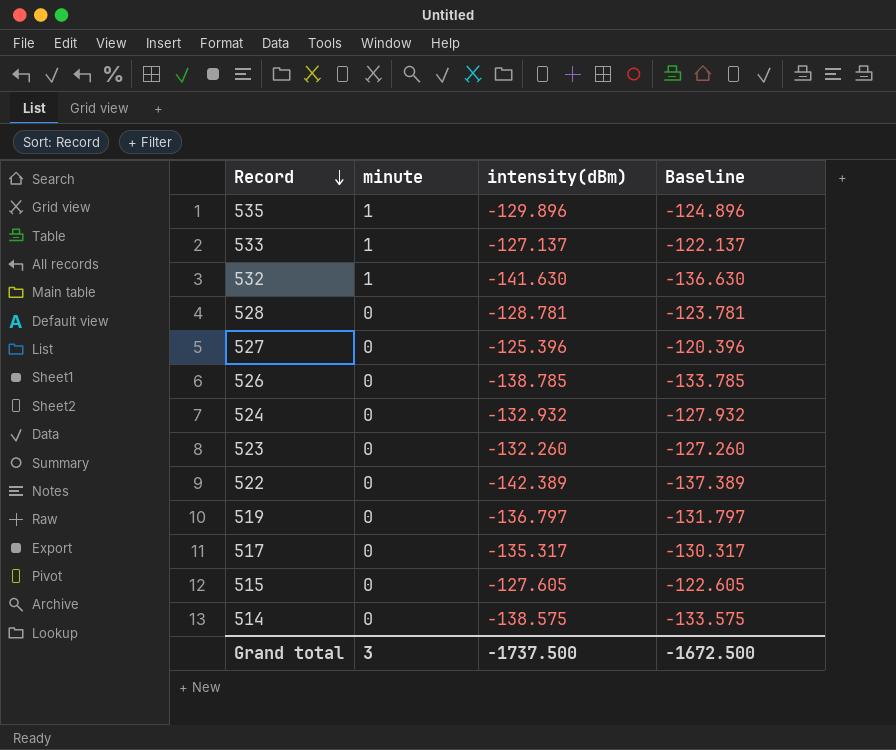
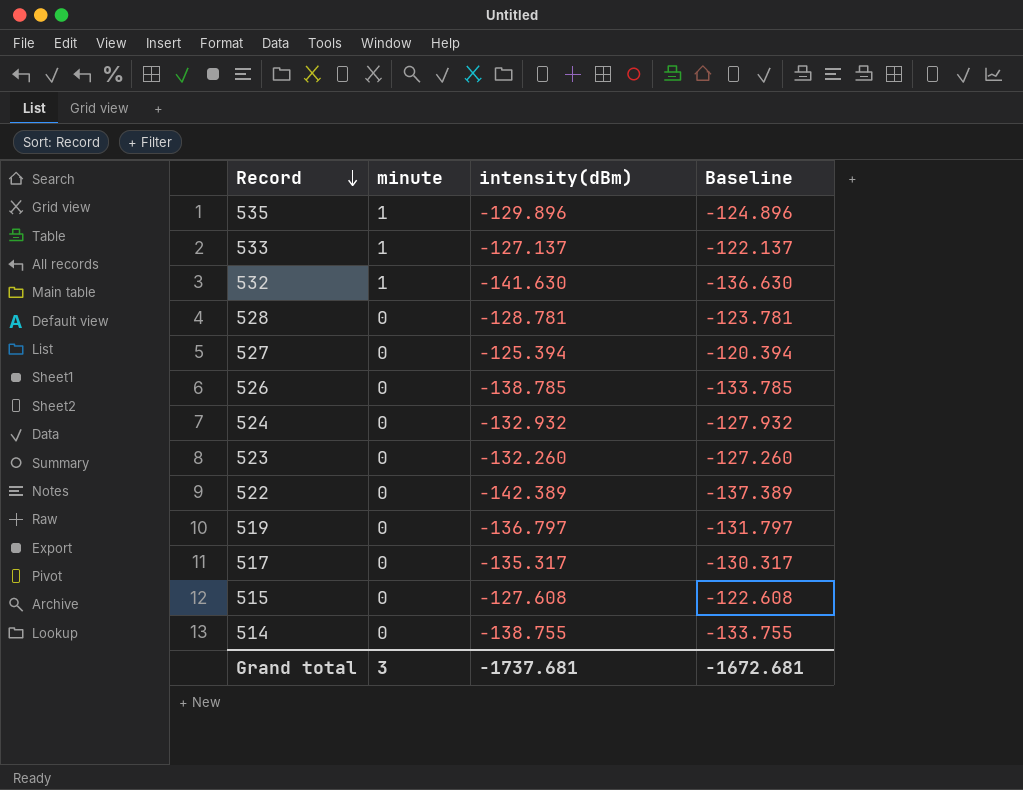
527 | intensity(dBm): -125.396 -> -125.394
527 | Baseline: -120.396 -> -120.394
515 | intensity(dBm): -127.605 -> -127.608
515 | Baseline: -122.605 -> -122.608
514 | intensity(dBm): -138.575 -> -138.755
514 | Baseline: -133.575 -> -133.755
Grand total | intensity(dBm): -1737.500 -> -1737.681
Grand total | Baseline: -1672.500 -> -1672.681

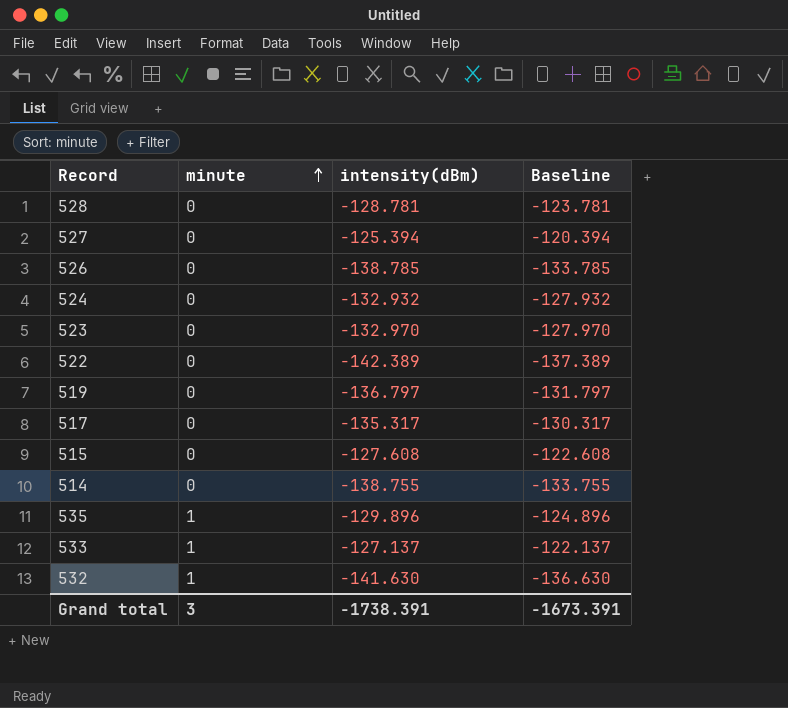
row order: Record descending -> minute ascending
523 | intensity(dBm): -132.260 -> -132.970
523 | Baseline: -127.260 -> -127.970
Grand total | intensity(dBm): -1737.681 -> -1738.391
Grand total | Baseline: -1672.681 -> -1673.391

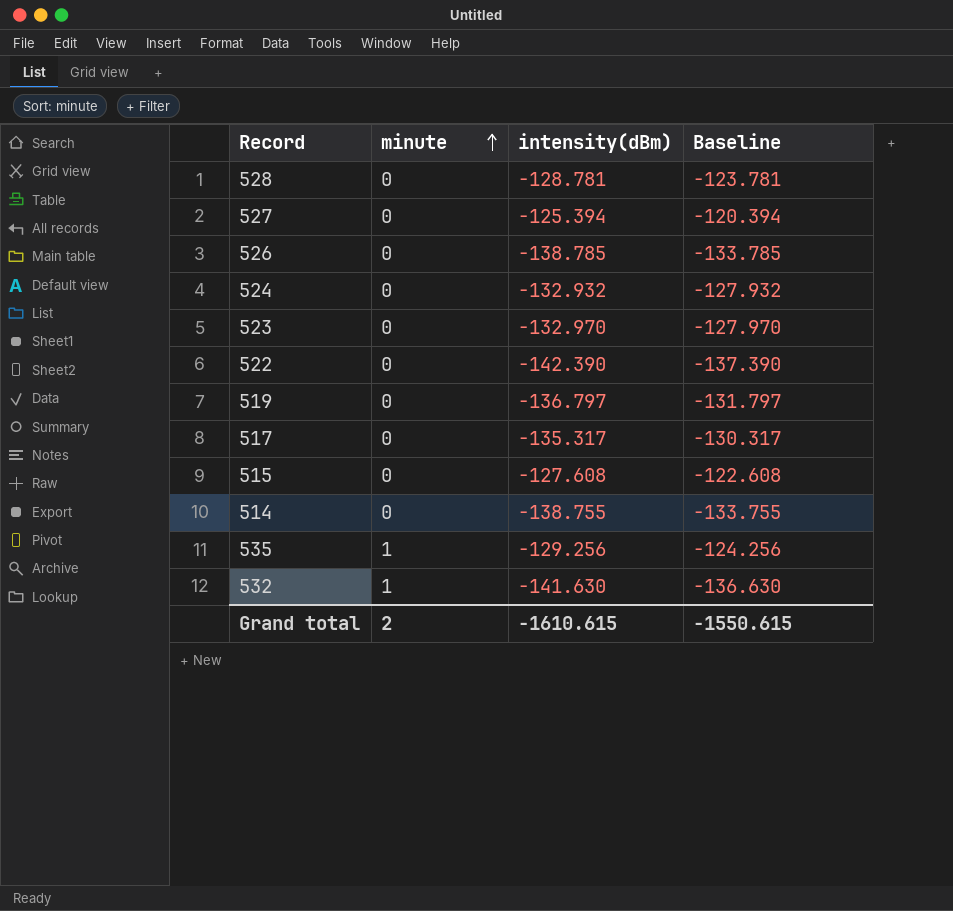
row 533: 1 | -127.137 | -122.137 -> none
522 | intensity(dBm): -142.389 -> -142.390
522 | Baseline: -137.389 -> -137.390
535 | intensity(dBm): -129.896 -> -129.256
535 | Baseline: -124.896 -> -124.256
Grand total | minute: 3 -> 2
Grand total | intensity(dBm): -1738.391 -> -1610.615
Grand total | Baseline: -1673.391 -> -1550.615

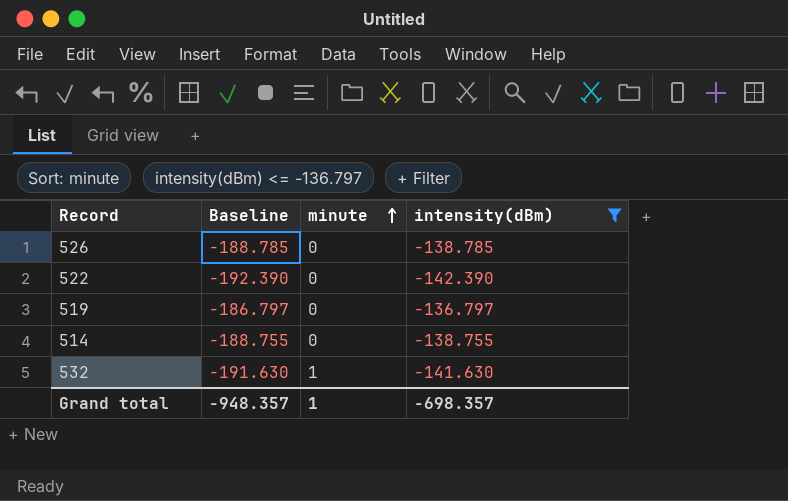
filter: none -> intensity(dBm) <= -136.797
column Baseline | formula: [intensity(dBm)] + 5 -> [intensity(dBm)] - 50
column Baseline | position: 4 -> 2
Grand total | Baseline: -1550.615 -> -948.357
Grand total | minute: 2 -> 1
Grand total | intensity(dBm): -1610.615 -> -698.357

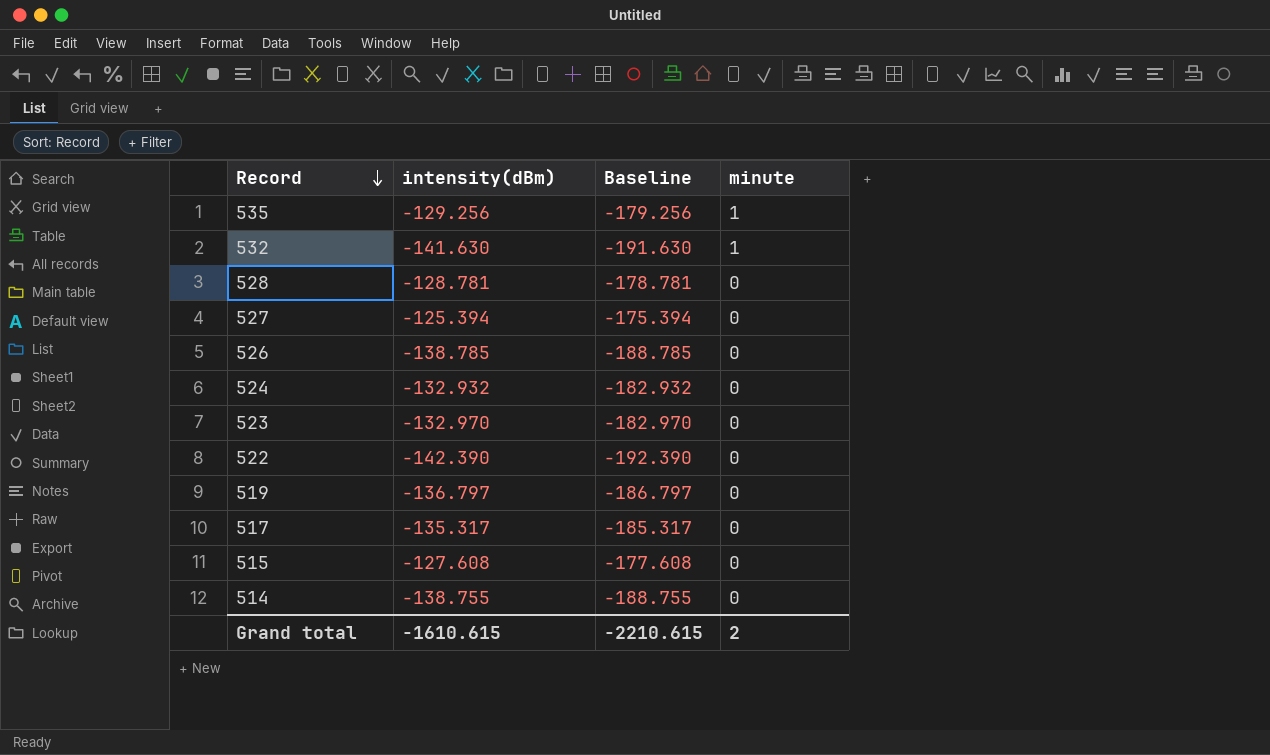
filter: intensity(dBm) <= -136.797 -> none
row order: minute ascending -> Record descending
column intensity(dBm) | position: 4 -> 2
Grand total | intensity(dBm): -698.357 -> -1610.615
Grand total | Baseline: -948.357 -> -2210.615
Grand total | minute: 1 -> 2

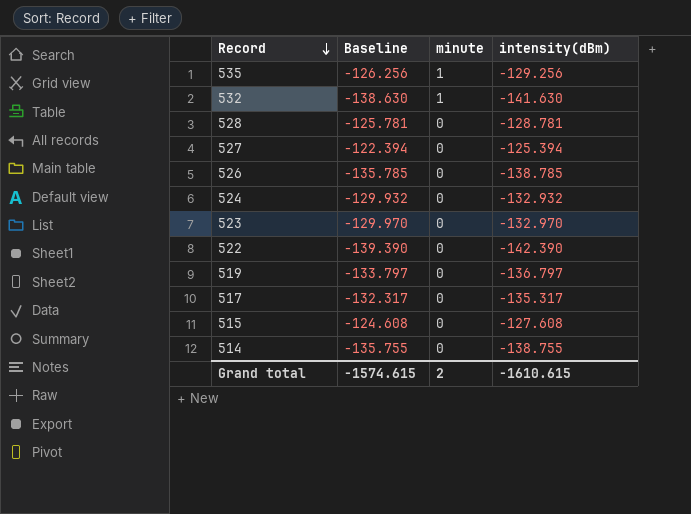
column Baseline | formula: [intensity(dBm)] - 50 -> [intensity(dBm)] + 3
column intensity(dBm) | position: 2 -> 4
Grand total | Baseline: -2210.615 -> -1574.615

